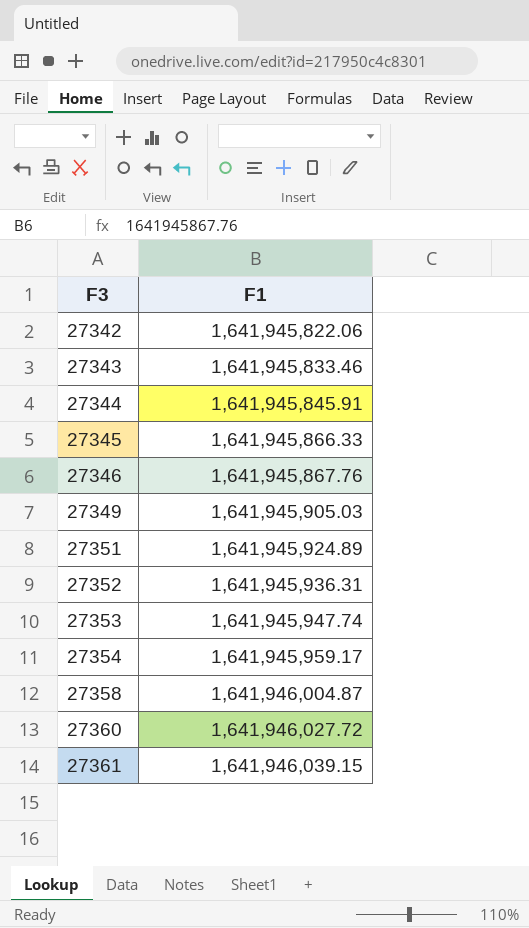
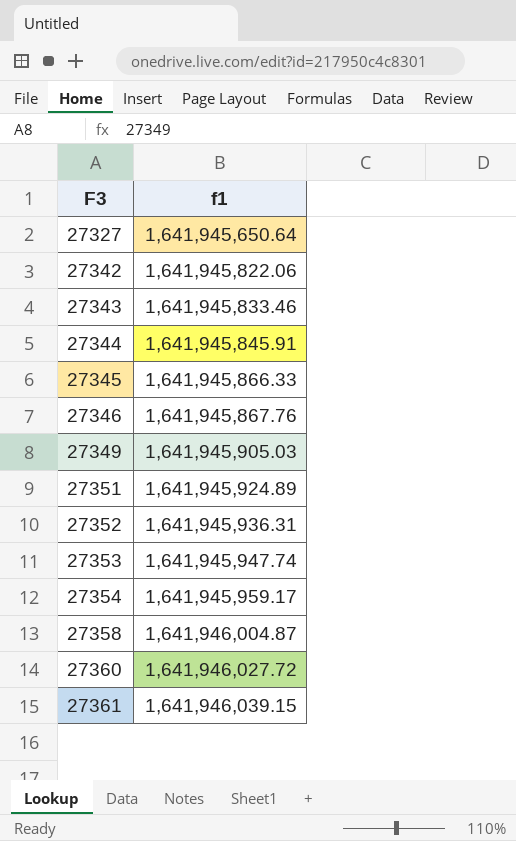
column name: F1 -> f1
row 27327: none -> 1,641,945,650.64

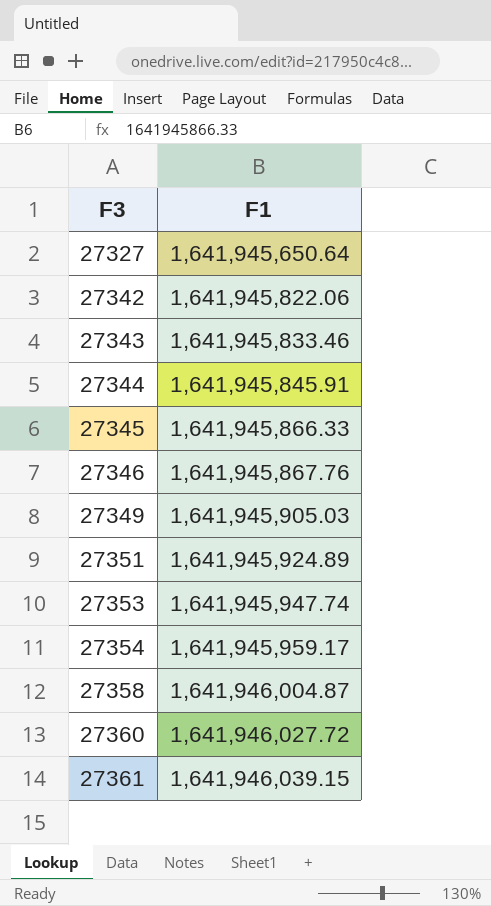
column name: f1 -> F1
row 27352: 1,641,945,936.31 -> none

